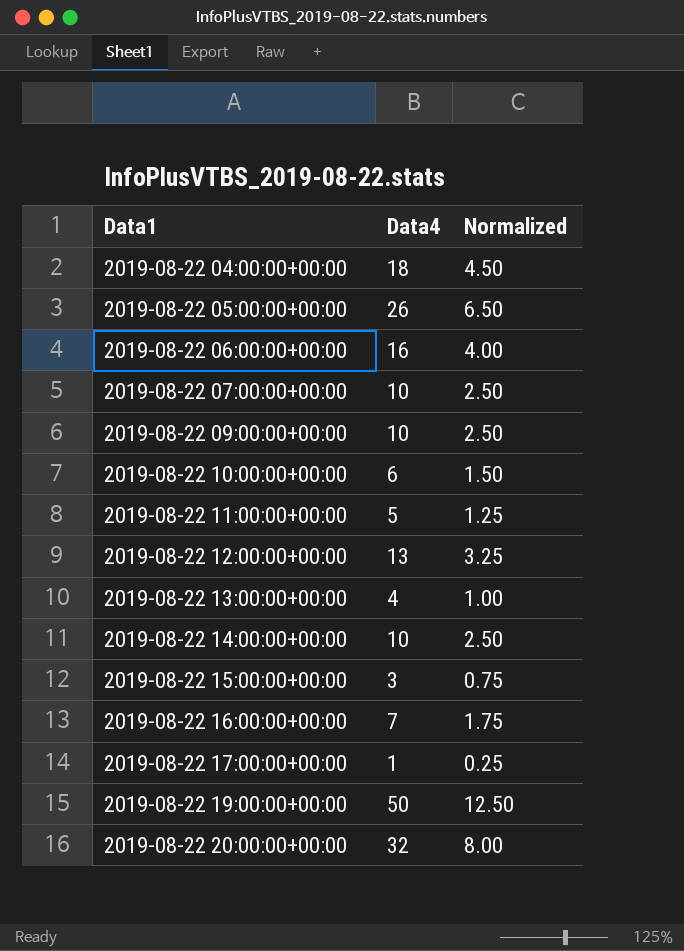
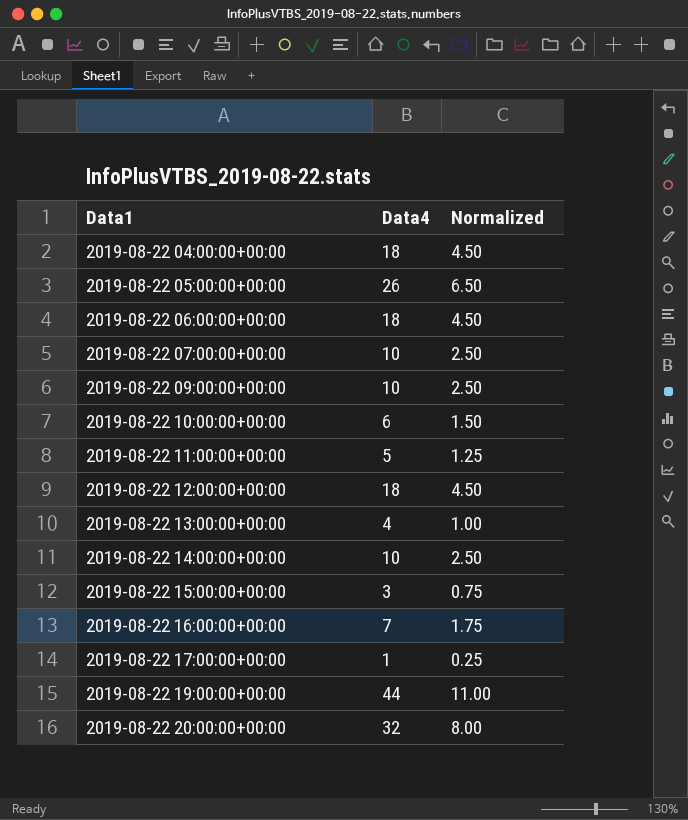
2019-08-22 06:00:00+00:00 | Data4: 16 -> 18
2019-08-22 06:00:00+00:00 | Normalized: 4.00 -> 4.50
2019-08-22 12:00:00+00:00 | Data4: 13 -> 18
2019-08-22 12:00:00+00:00 | Normalized: 3.25 -> 4.50
2019-08-22 19:00:00+00:00 | Data4: 50 -> 44
2019-08-22 19:00:00+00:00 | Normalized: 12.50 -> 11.00

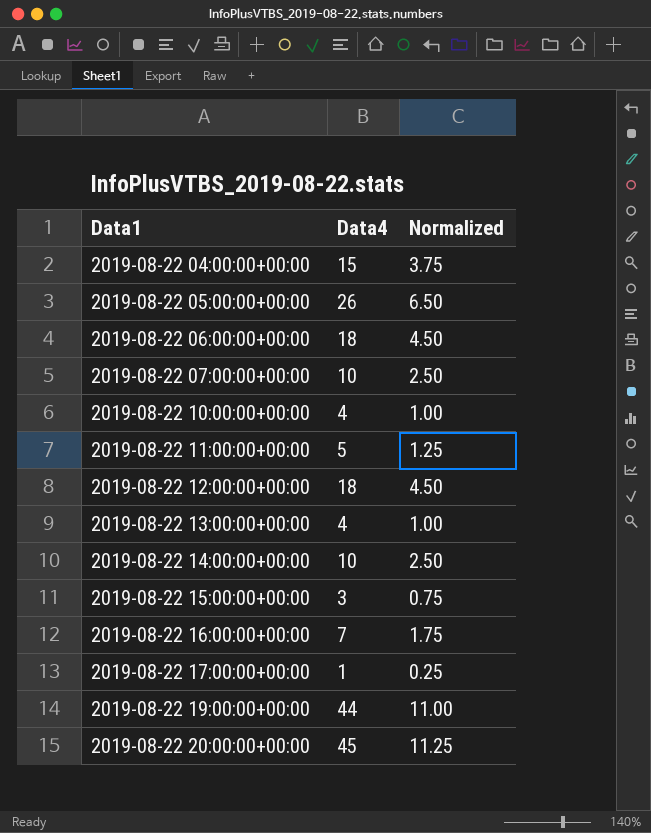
row 2019-08-22 09:00:00+00:00: 10 | 2.50 -> none
2019-08-22 04:00:00+00:00 | Data4: 18 -> 15
2019-08-22 04:00:00+00:00 | Normalized: 4.50 -> 3.75
2019-08-22 10:00:00+00:00 | Data4: 6 -> 4
2019-08-22 10:00:00+00:00 | Normalized: 1.50 -> 1.00
2019-08-22 20:00:00+00:00 | Data4: 32 -> 45
2019-08-22 20:00:00+00:00 | Normalized: 8.00 -> 11.25

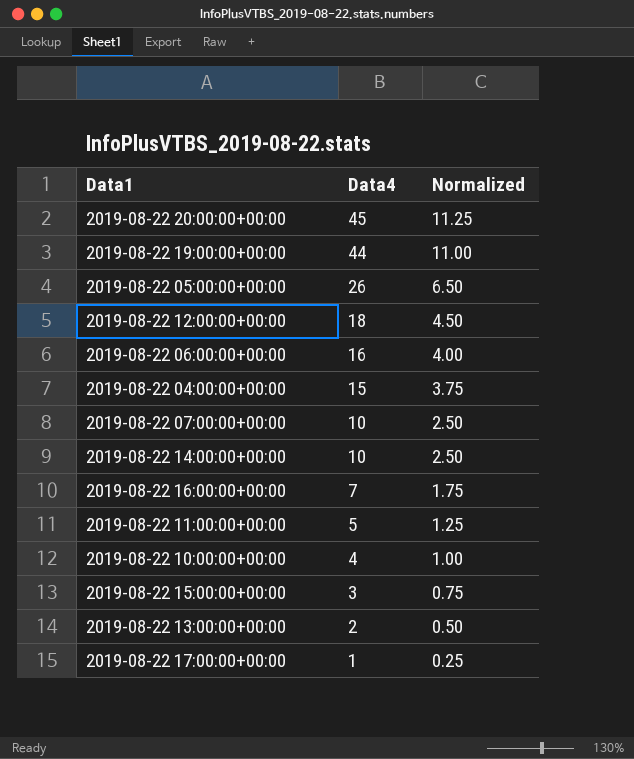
row order: Data1 ascending -> Data4 descending
2019-08-22 06:00:00+00:00 | Data4: 18 -> 16
2019-08-22 06:00:00+00:00 | Normalized: 4.50 -> 4.00
2019-08-22 13:00:00+00:00 | Data4: 4 -> 2
2019-08-22 13:00:00+00:00 | Normalized: 1.00 -> 0.50

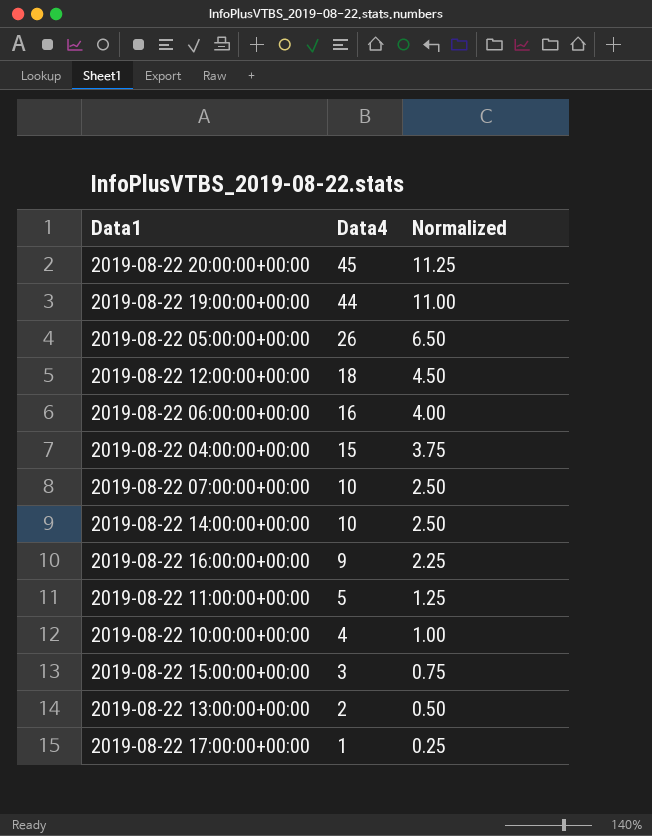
2019-08-22 16:00:00+00:00 | Data4: 7 -> 9
2019-08-22 16:00:00+00:00 | Normalized: 1.75 -> 2.25

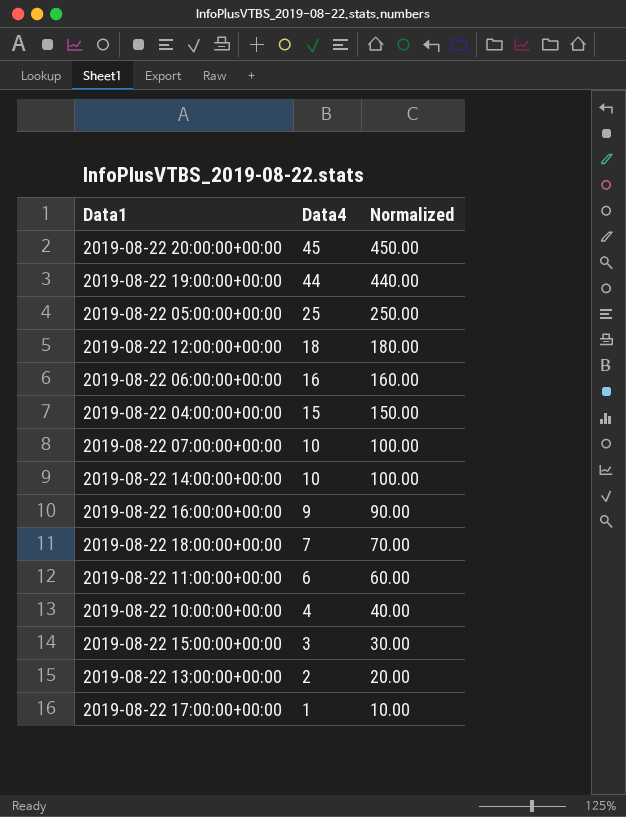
column Normalized | formula: [Data4] * 0.25 -> [Data4] * 10
2019-08-22 05:00:00+00:00 | Data4: 26 -> 25
row 2019-08-22 18:00:00+00:00: none -> 7 | 70.00
2019-08-22 11:00:00+00:00 | Data4: 5 -> 6

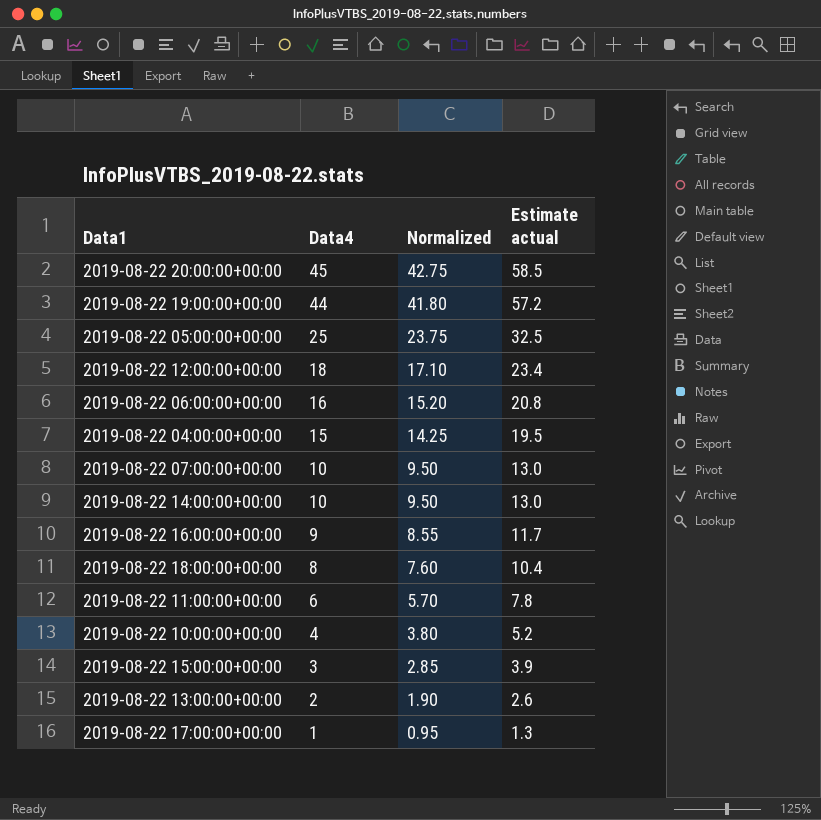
column Normalized | formula: [Data4] * 10 -> [Data4] * 0.95
column Estimate actual | formula: none -> [Data4] * 1.3
2019-08-22 18:00:00+00:00 | Data4: 7 -> 8

